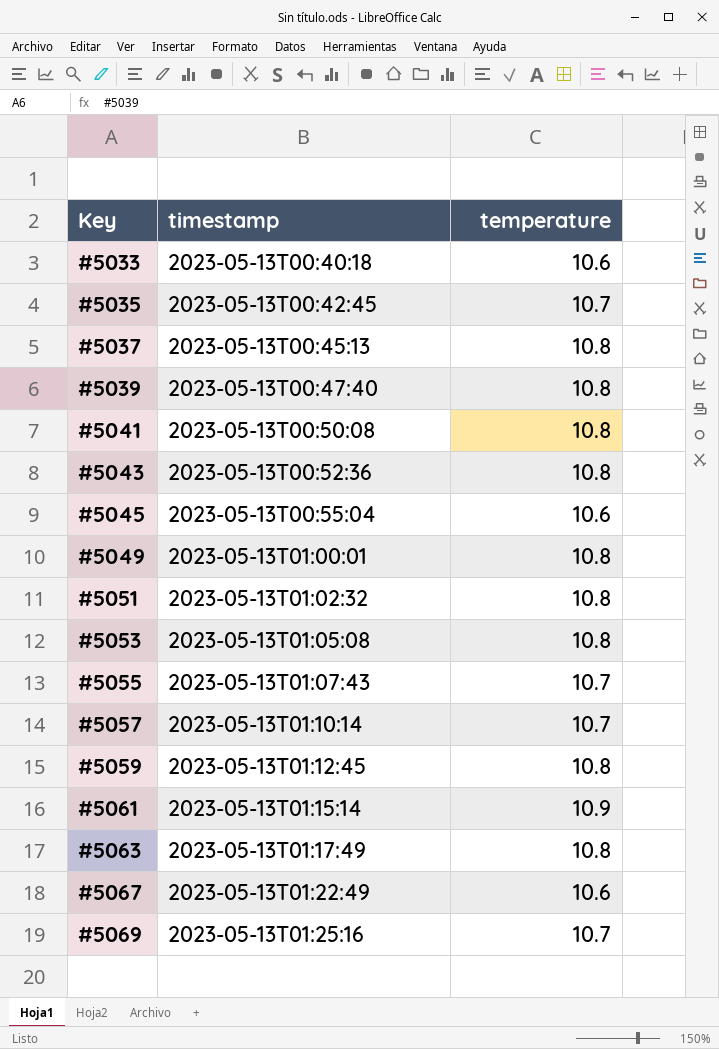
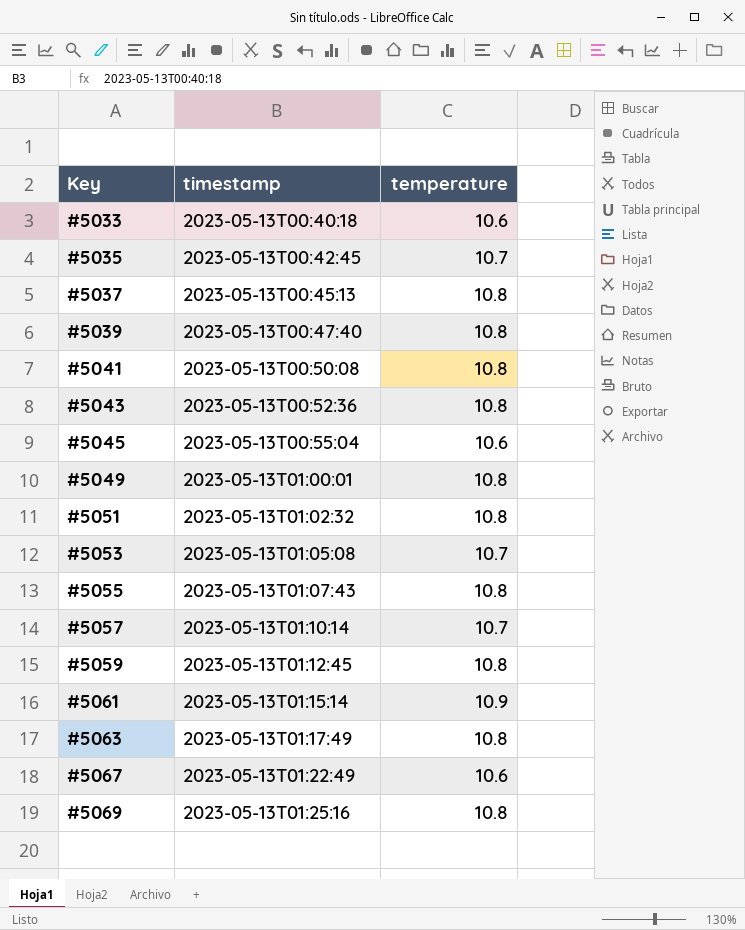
#5053 | temperature: 10.8 -> 10.7
#5055 | temperature: 10.7 -> 10.8
#5069 | temperature: 10.7 -> 10.8

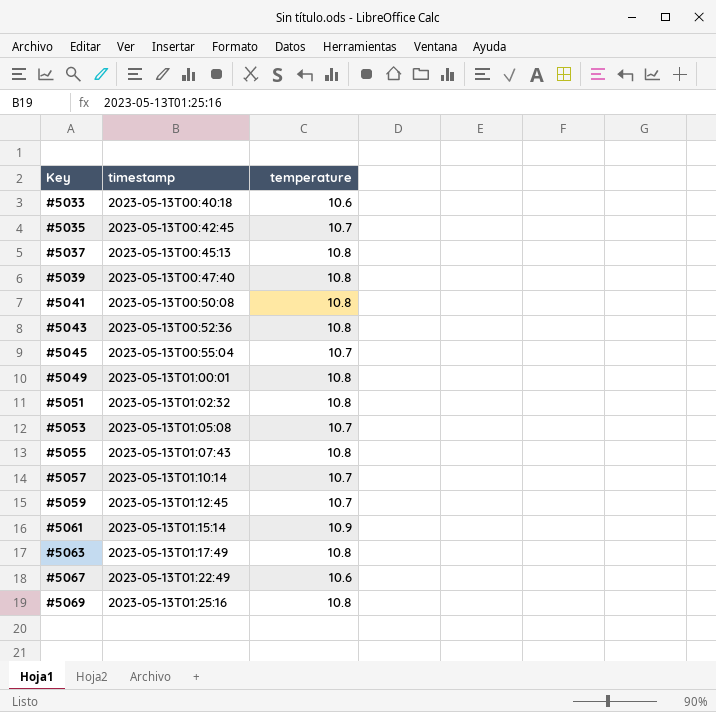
#5045 | temperature: 10.6 -> 10.7
#5059 | temperature: 10.8 -> 10.7

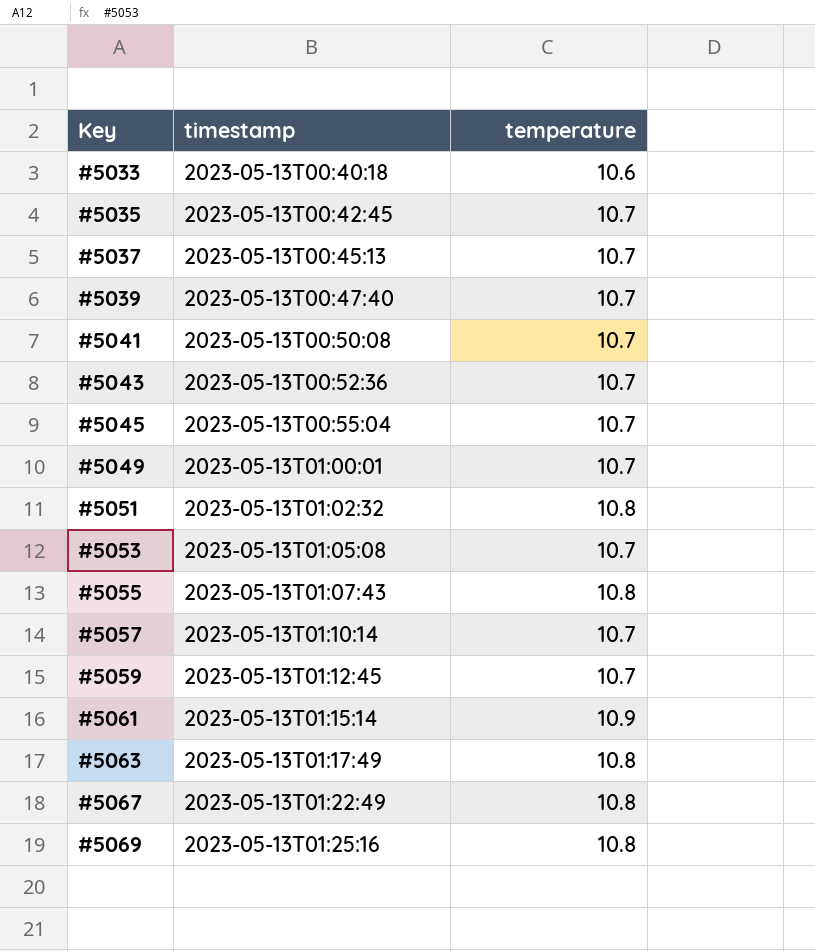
#5037 | temperature: 10.8 -> 10.7
#5039 | temperature: 10.8 -> 10.7
#5041 | temperature: 10.8 -> 10.7
#5043 | temperature: 10.8 -> 10.7
#5049 | temperature: 10.8 -> 10.7
#5067 | temperature: 10.6 -> 10.8

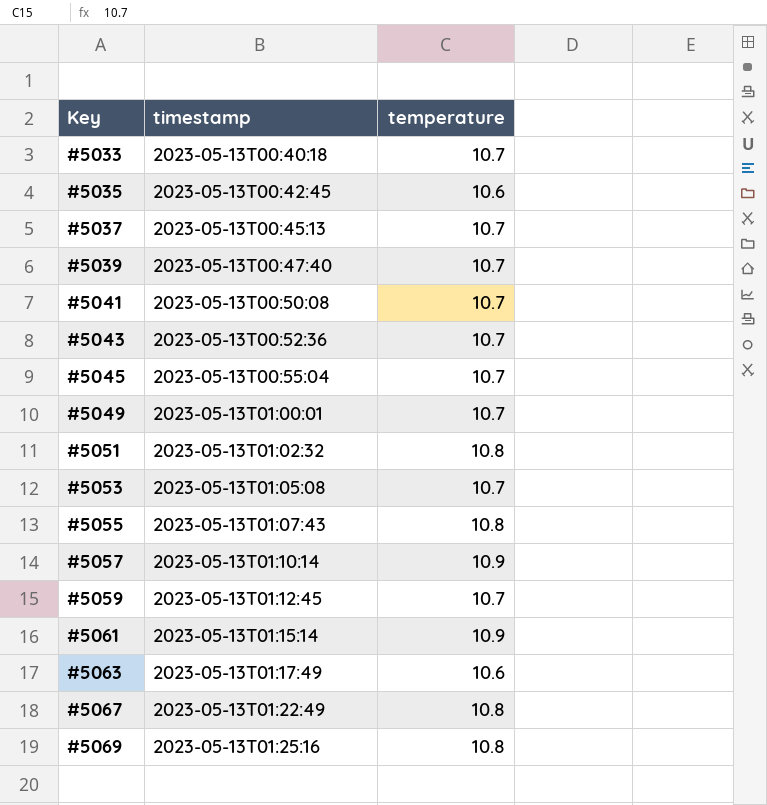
#5033 | temperature: 10.6 -> 10.7
#5035 | temperature: 10.7 -> 10.6
#5057 | temperature: 10.7 -> 10.9
#5063 | temperature: 10.8 -> 10.6

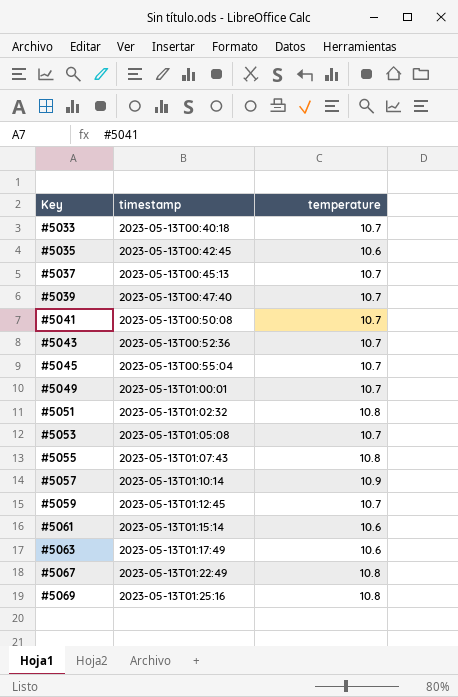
#5061 | temperature: 10.9 -> 10.6

